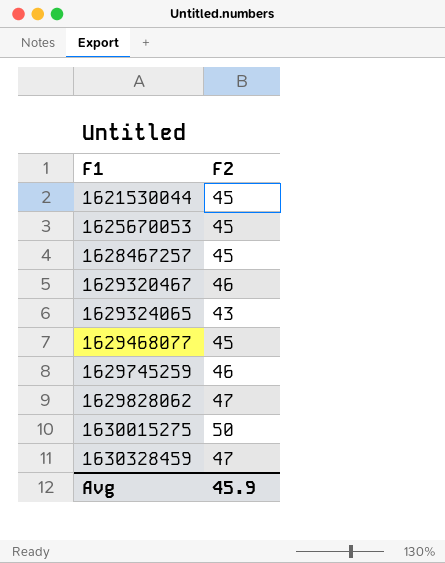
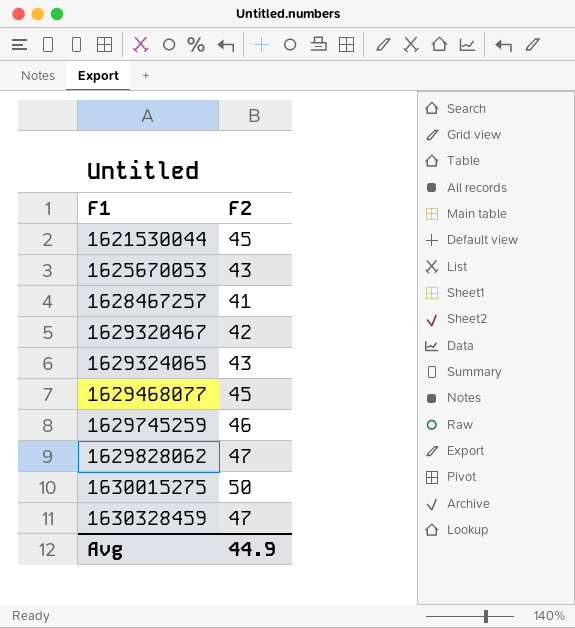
1625670053 | F2: 45 -> 43
1628467257 | F2: 45 -> 41
1629320467 | F2: 46 -> 42
Avg | F2: 45.9 -> 44.9

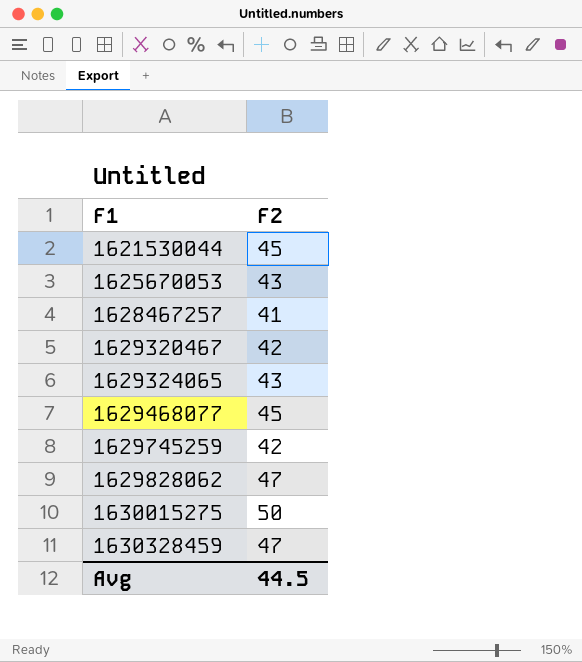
1629745259 | F2: 46 -> 42
Avg | F2: 44.9 -> 44.5

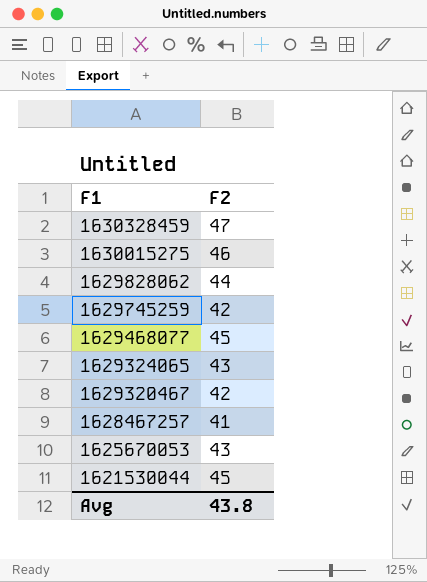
row order: F1 ascending -> F1 descending
1630015275 | F2: 50 -> 46
1629828062 | F2: 47 -> 44
Avg | F2: 44.5 -> 43.8

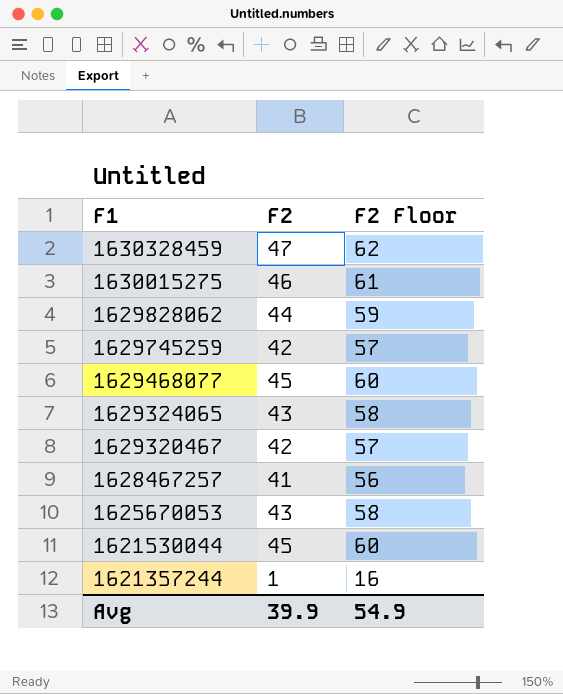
column F2 Floor | formula: none -> [F2] + 15
row 1621357244: none -> 1 | 16
Avg | F2: 43.8 -> 39.9

